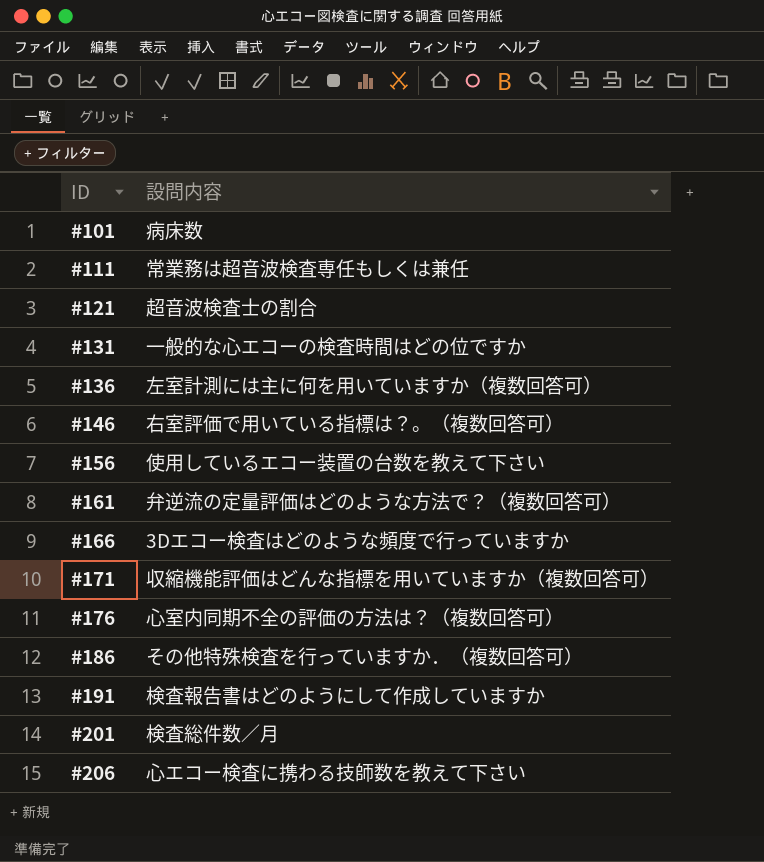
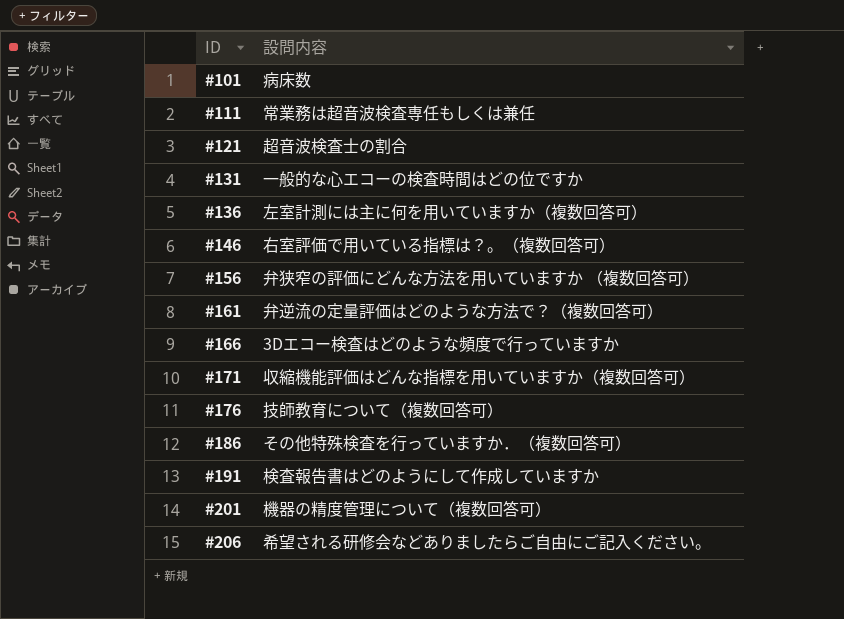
#156 | 設問内容: 使用しているエコー装置の台数を教えて下さい -> 弁狭窄の評価にどんな方法を用いていますか （複数回答可）
#176 | 設問内容: 心室内同期不全の評価の方法は？（複数回答可） -> 技師教育について（複数回答可）
#201 | 設問内容: 検査総件数／月 -> 機器の精度管理について（複数回答可）
#206 | 設問内容: 心エコー検査に携わる技師数を教えて下さい -> 希望される研修会などありましたらご自由にご記入ください。

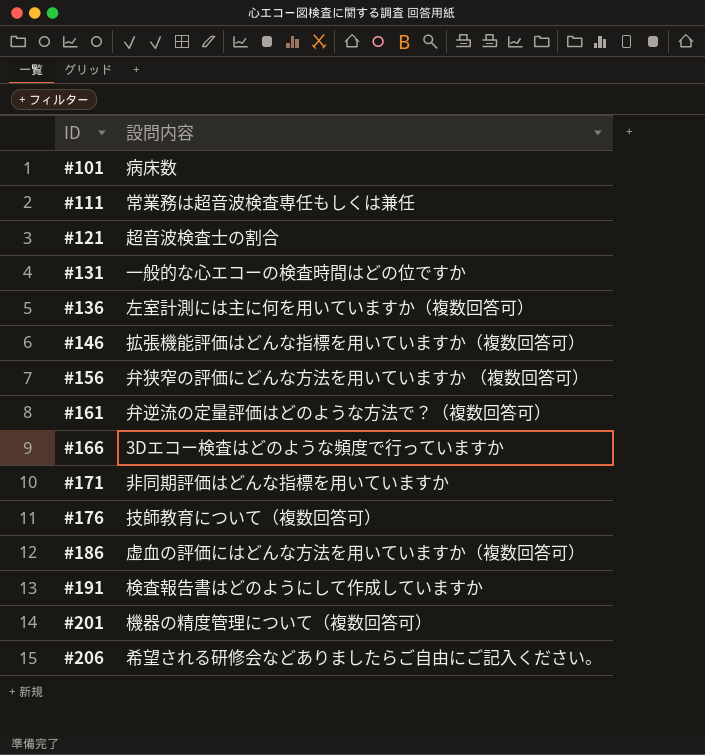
#146 | 設問内容: 右室評価で用いている指標は？。（複数回答可） -> 拡張機能評価はどんな指標を用いていますか（複数回答可）
#171 | 設問内容: 収縮機能評価はどんな指標を用いていますか（複数回答可） -> 非同期評価はどんな指標を用いていますか
#186 | 設問内容: その他特殊検査を行っていますか．（複数回答可） -> 虚血の評価にはどんな方法を用いていますか（複数回答可）

